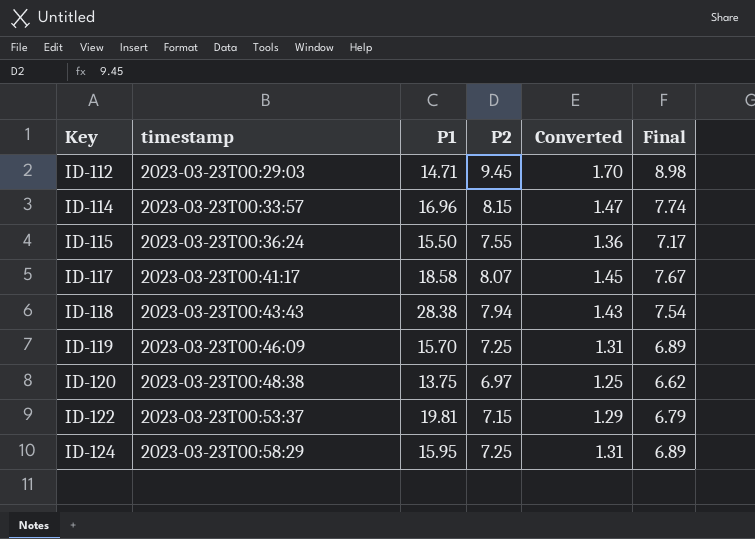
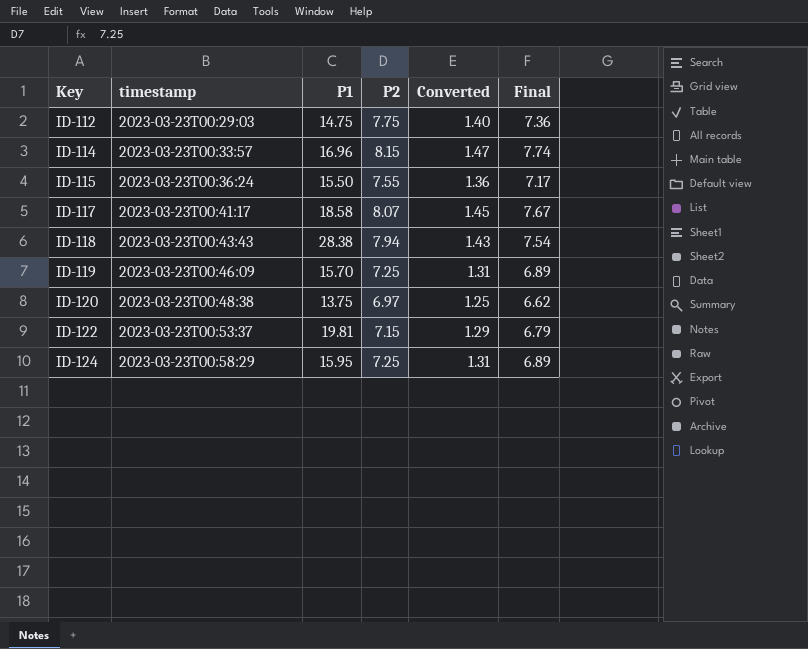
ID-112 | P1: 14.71 -> 14.75
ID-112 | P2: 9.45 -> 7.75
ID-112 | Converted: 1.70 -> 1.40
ID-112 | Final: 8.98 -> 7.36

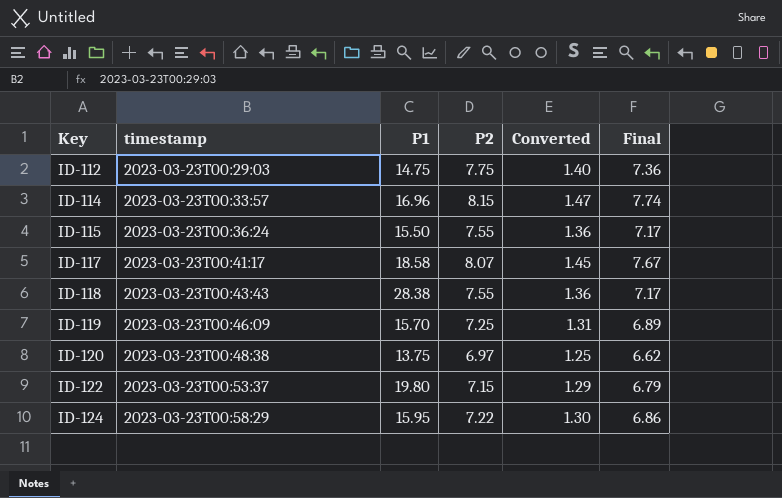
ID-118 | P2: 7.94 -> 7.55
ID-118 | Converted: 1.43 -> 1.36
ID-118 | Final: 7.54 -> 7.17
ID-122 | P1: 19.81 -> 19.80
ID-124 | P2: 7.25 -> 7.22
ID-124 | Converted: 1.31 -> 1.30
ID-124 | Final: 6.89 -> 6.86

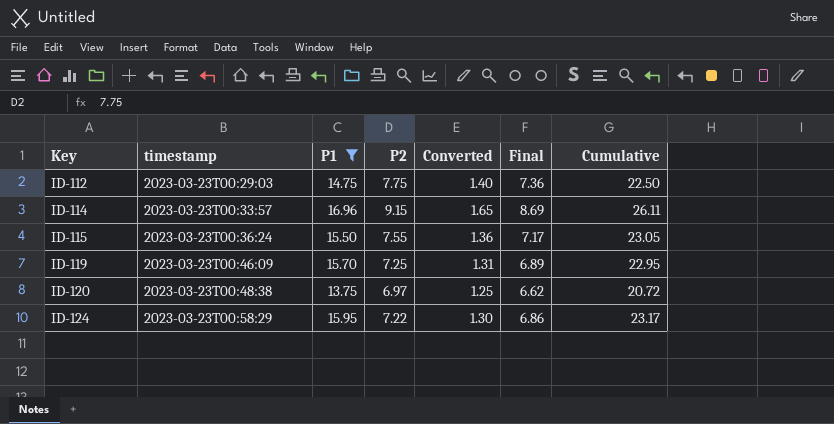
filter: none -> P1 <= 16.96
column Cumulative | formula: none -> [P1] + [P2]
ID-114 | P2: 8.15 -> 9.15
ID-114 | Converted: 1.47 -> 1.65
ID-114 | Final: 7.74 -> 8.69

